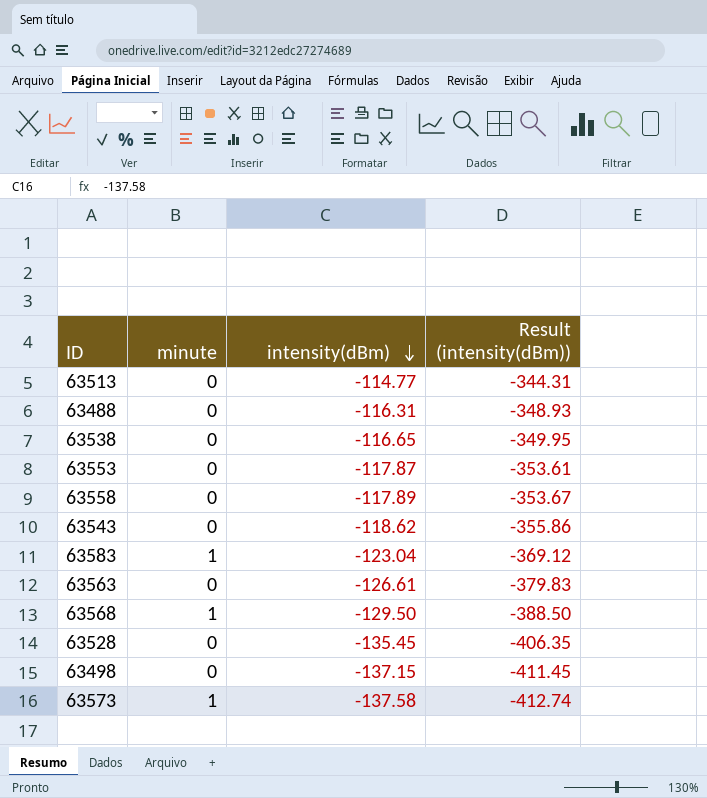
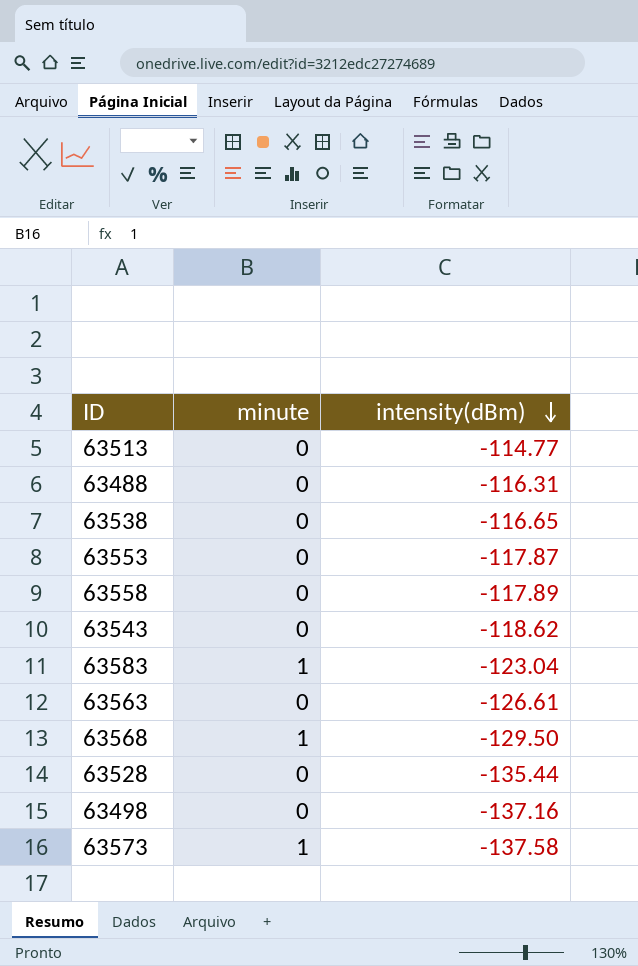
column Result (intensity(dBm)) | formula: [intensity(dBm)] * 3 -> none
63528 | intensity(dBm): -135.45 -> -135.44
63498 | intensity(dBm): -137.15 -> -137.16

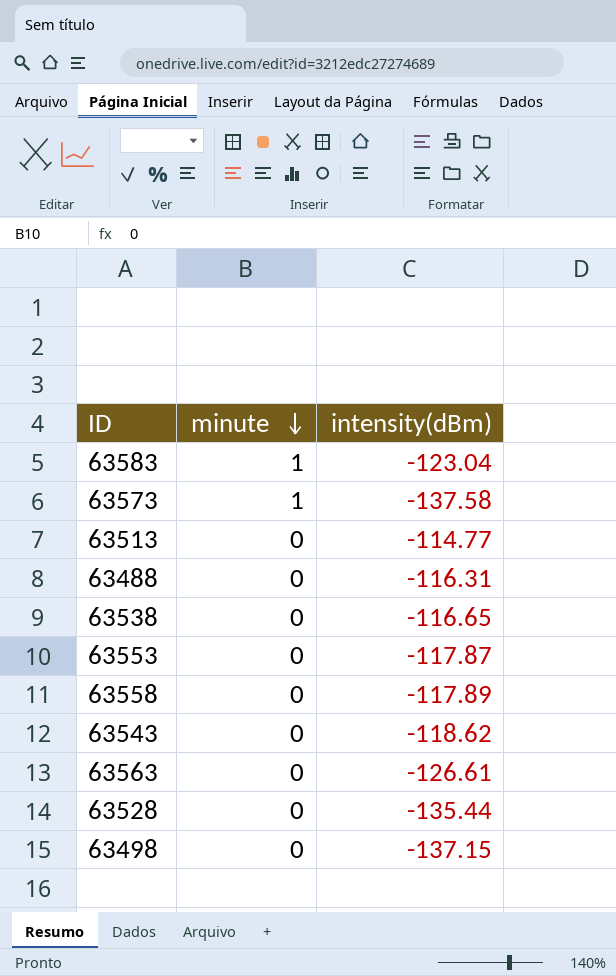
row order: intensity(dBm) descending -> minute descending
row 63568: 1 | -129.50 -> none
63498 | intensity(dBm): -137.16 -> -137.15

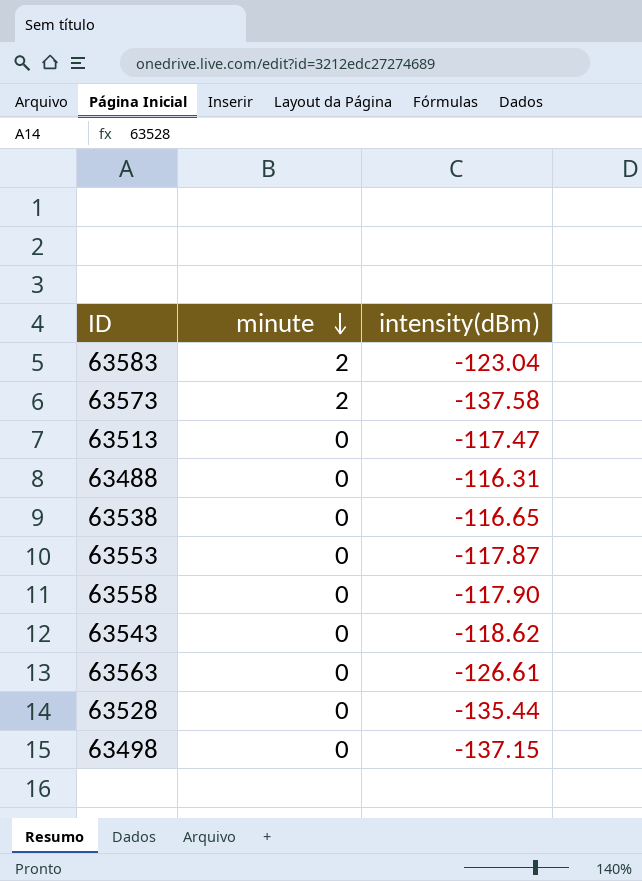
63583 | minute: 1 -> 2
63573 | minute: 1 -> 2
63513 | intensity(dBm): -114.77 -> -117.47
63558 | intensity(dBm): -117.89 -> -117.90

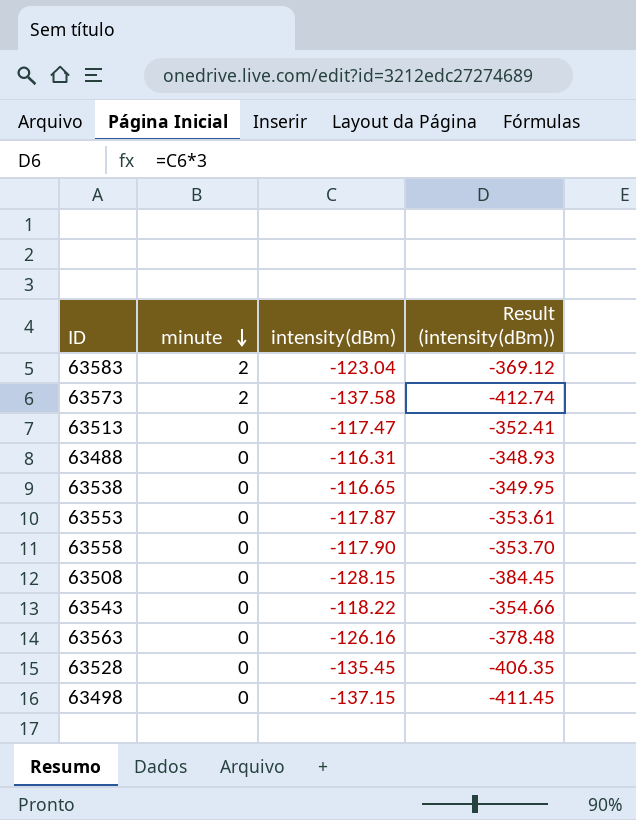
column Result (intensity(dBm)) | formula: none -> [intensity(dBm)] * 3
row 63508: none -> 0 | -128.15 | -384.45
63543 | intensity(dBm): -118.62 -> -118.22
63563 | intensity(dBm): -126.61 -> -126.16
63528 | intensity(dBm): -135.44 -> -135.45

